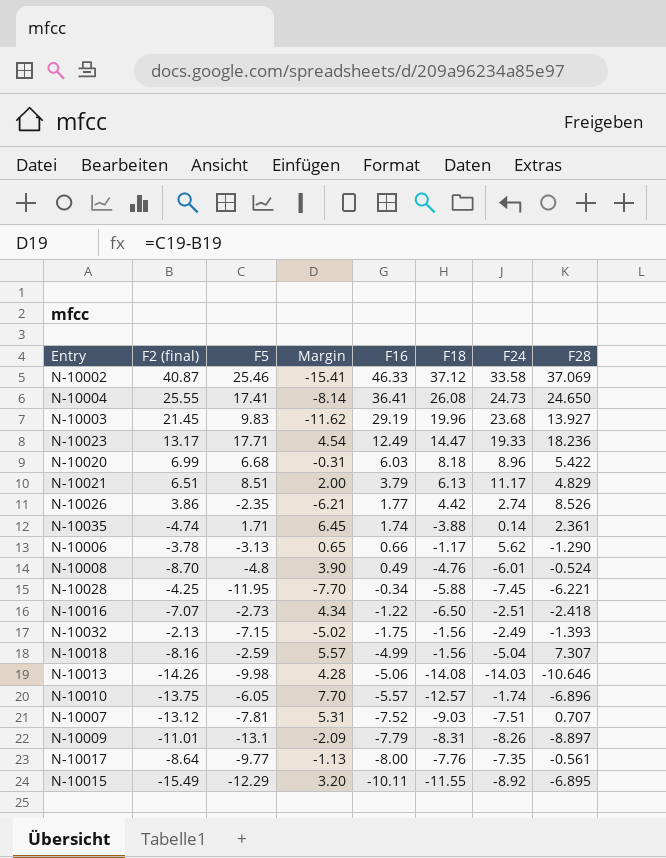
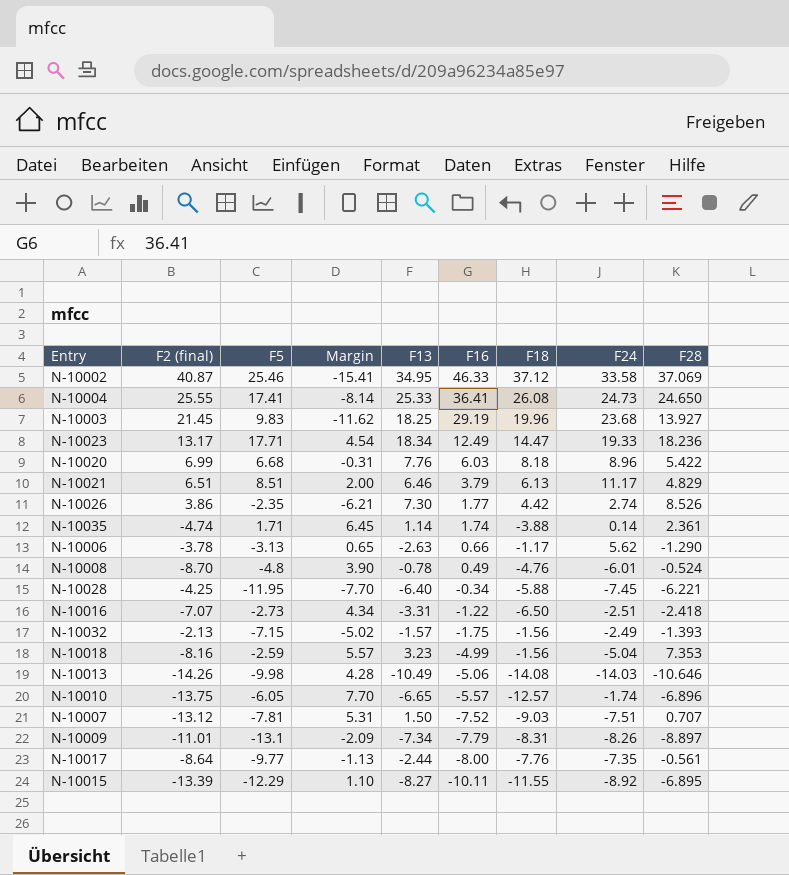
column F13 | position: none -> 5
N-10018 | F28: 7.307 -> 7.353
N-10015 | F2 (final): -15.49 -> -13.39
N-10015 | Margin: 3.20 -> 1.10

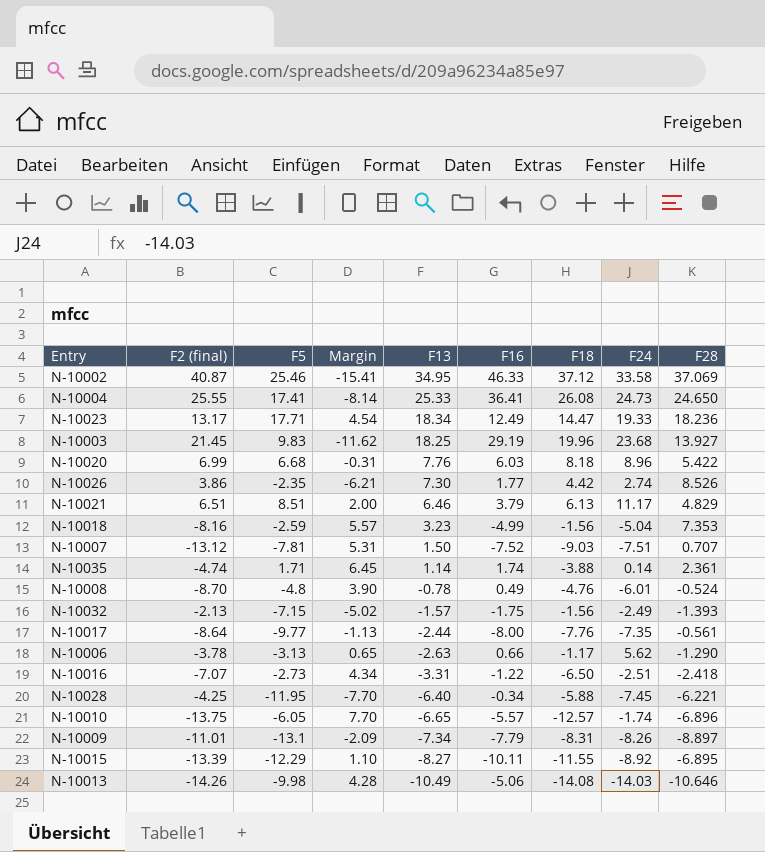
row order: F16 descending -> F13 descending

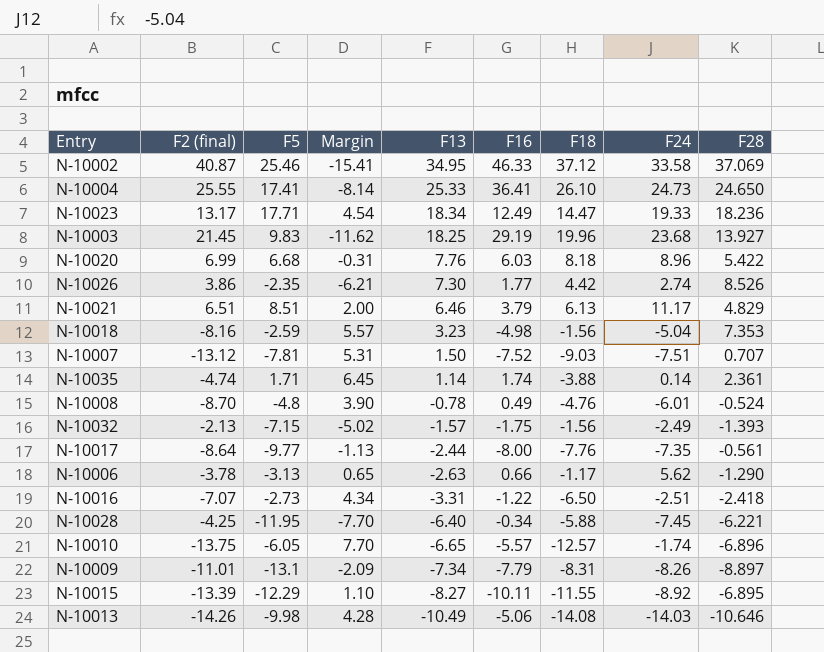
N-10004 | F18: 26.08 -> 26.10
N-10018 | F16: -4.99 -> -4.98

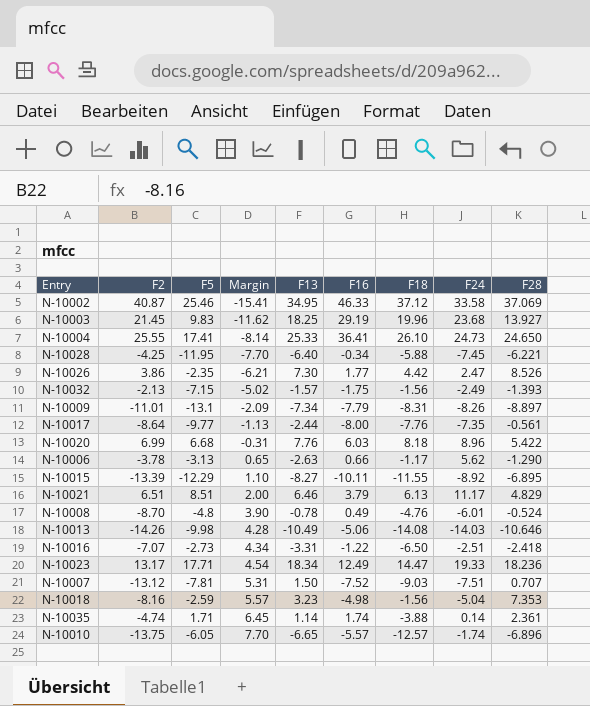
row order: F13 descending -> Margin ascending
column name: F2 (final) -> F2
N-10026 | F24: 2.74 -> 2.47

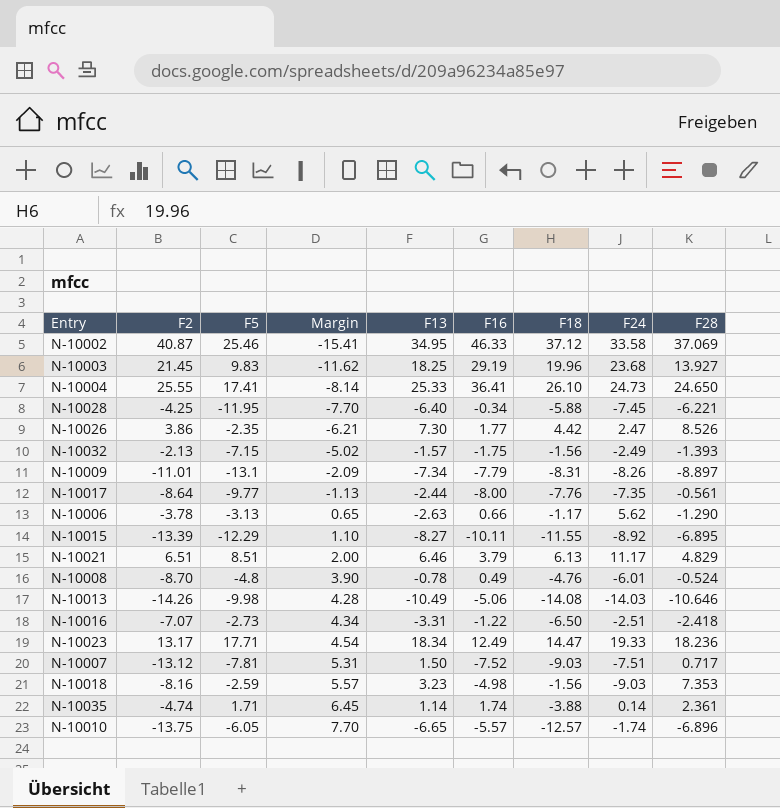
row N-10020: 6.99 | 6.68 | -0.31 | 7.76 | 6.03 | 8.18 | 8.96 | 5.422 -> none
N-10007 | F28: 0.707 -> 0.717
N-10018 | F24: -5.04 -> -9.03

